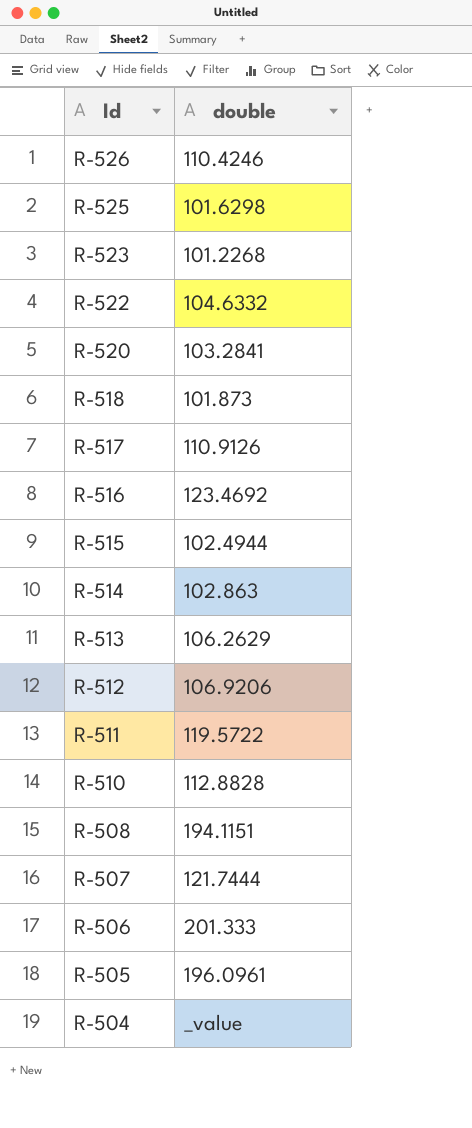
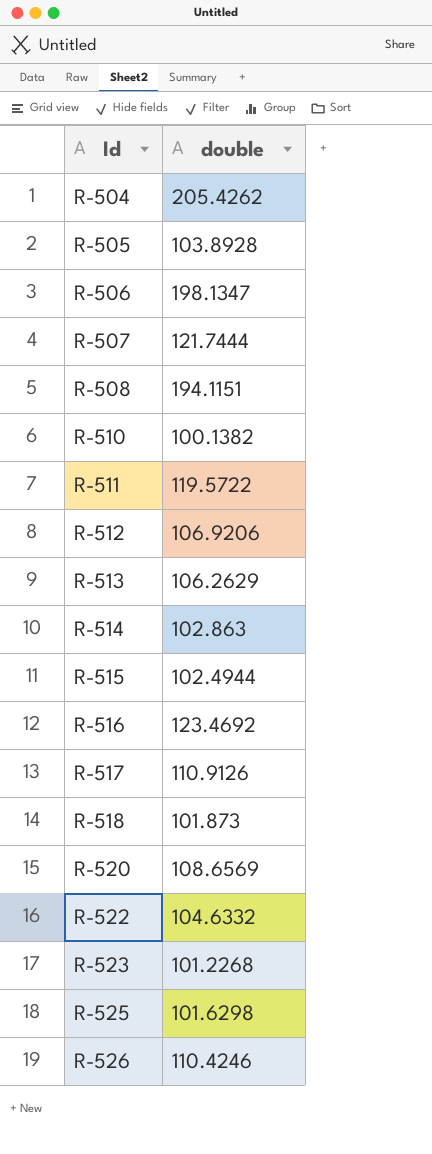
row order: Id descending -> Id ascending
R-504 | double: _value -> 205.4262
R-505 | double: 196.0961 -> 103.8928
R-506 | double: 201.333 -> 198.1347
R-510 | double: 112.8828 -> 100.1382
R-520 | double: 103.2841 -> 108.6569

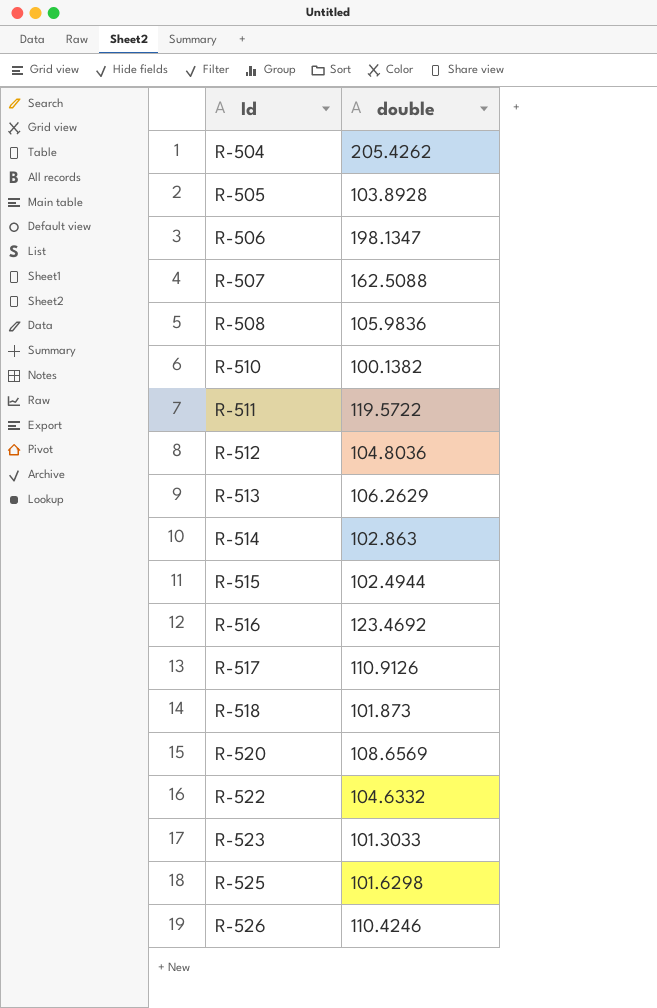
R-507 | double: 121.7444 -> 162.5088
R-508 | double: 194.1151 -> 105.9836
R-512 | double: 106.9206 -> 104.8036
R-523 | double: 101.2268 -> 101.3033

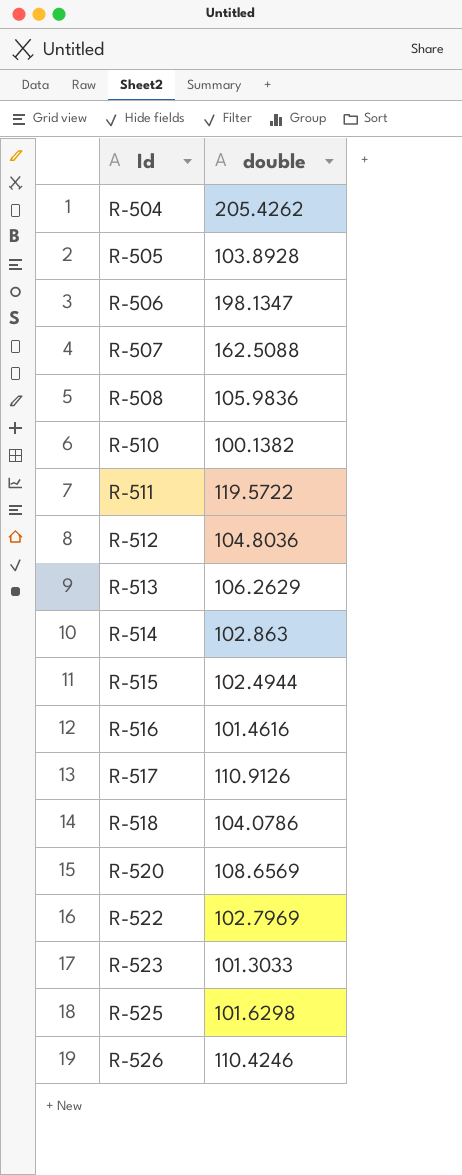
R-516 | double: 123.4692 -> 101.4616
R-518 | double: 101.873 -> 104.0786
R-522 | double: 104.6332 -> 102.7969

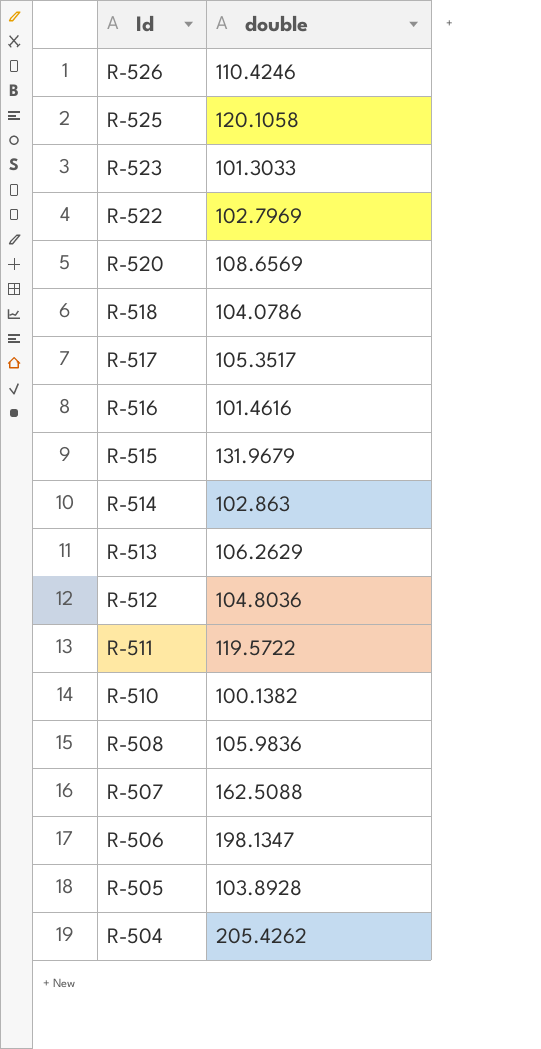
row order: Id ascending -> Id descending
R-525 | double: 101.6298 -> 120.1058
R-517 | double: 110.9126 -> 105.3517
R-515 | double: 102.4944 -> 131.9679

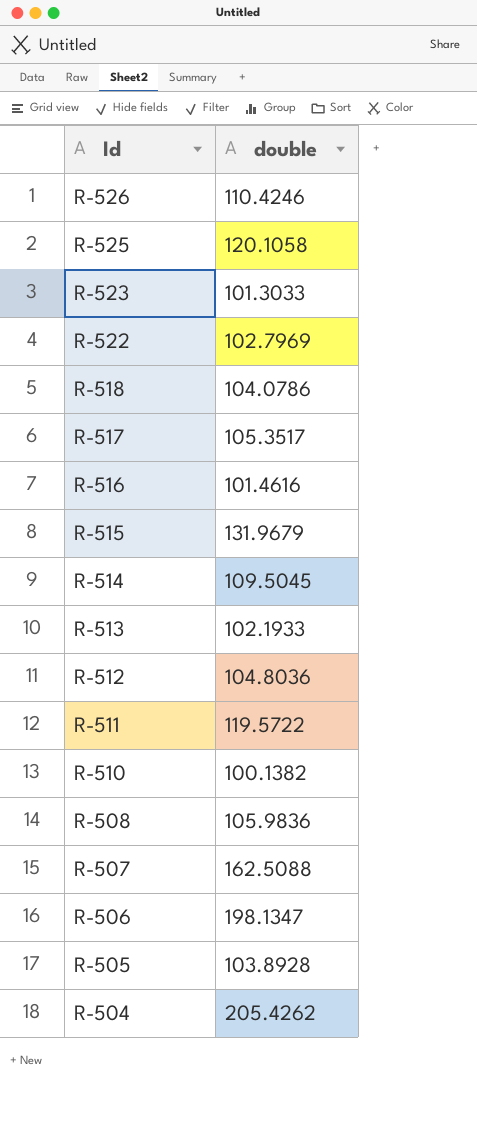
row R-520: 108.6569 -> none
R-514 | double: 102.863 -> 109.5045
R-513 | double: 106.2629 -> 102.1933

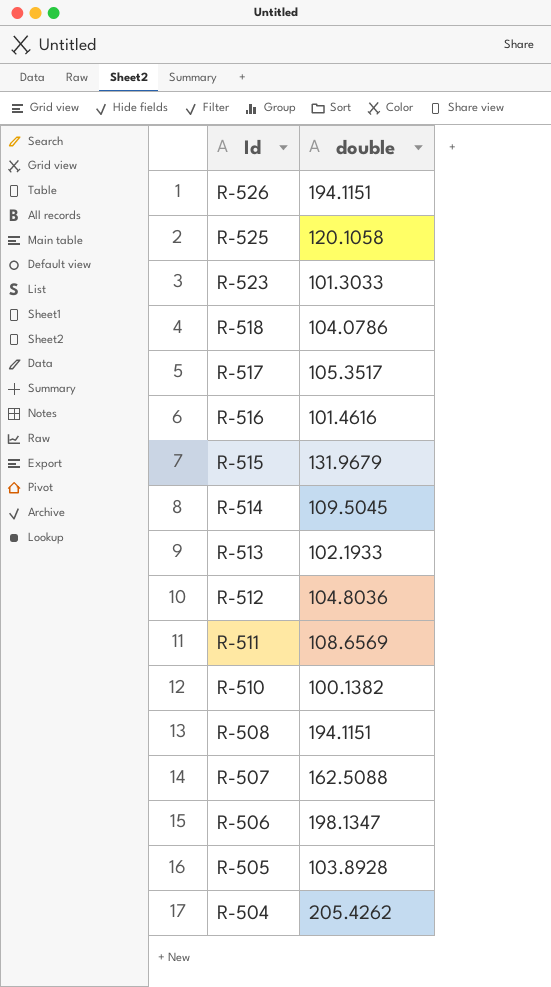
row R-522: 102.7969 -> none
R-526 | double: 110.4246 -> 194.1151
R-511 | double: 119.5722 -> 108.6569
R-508 | double: 105.9836 -> 194.1151

